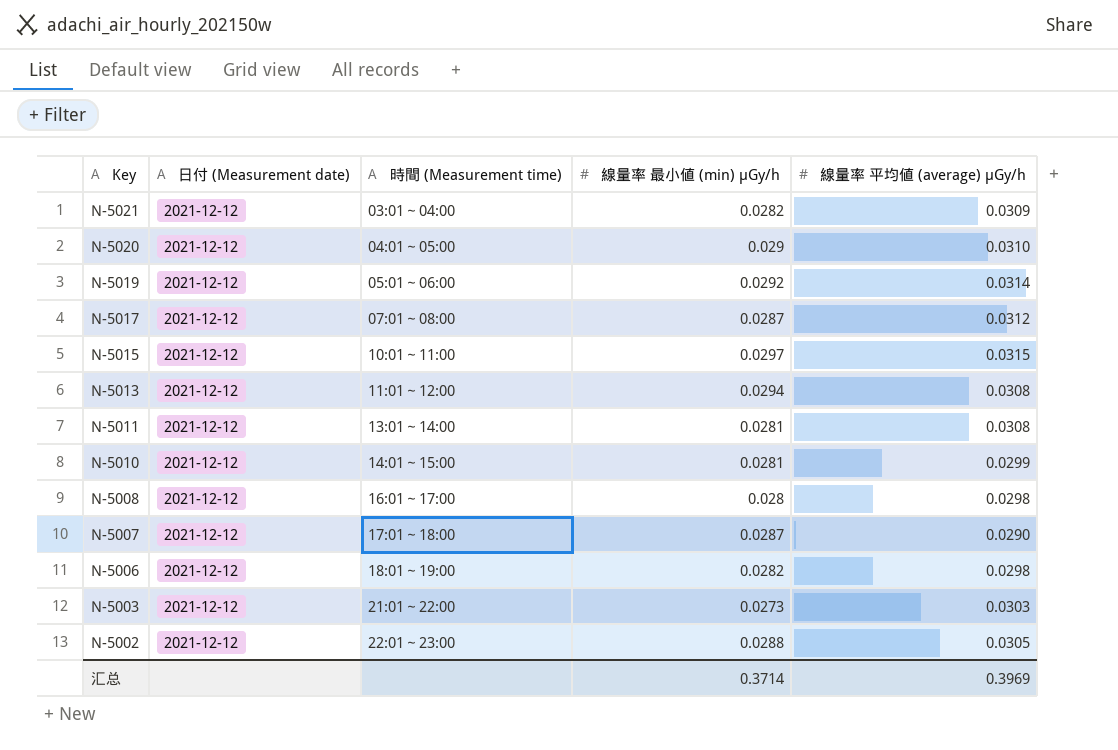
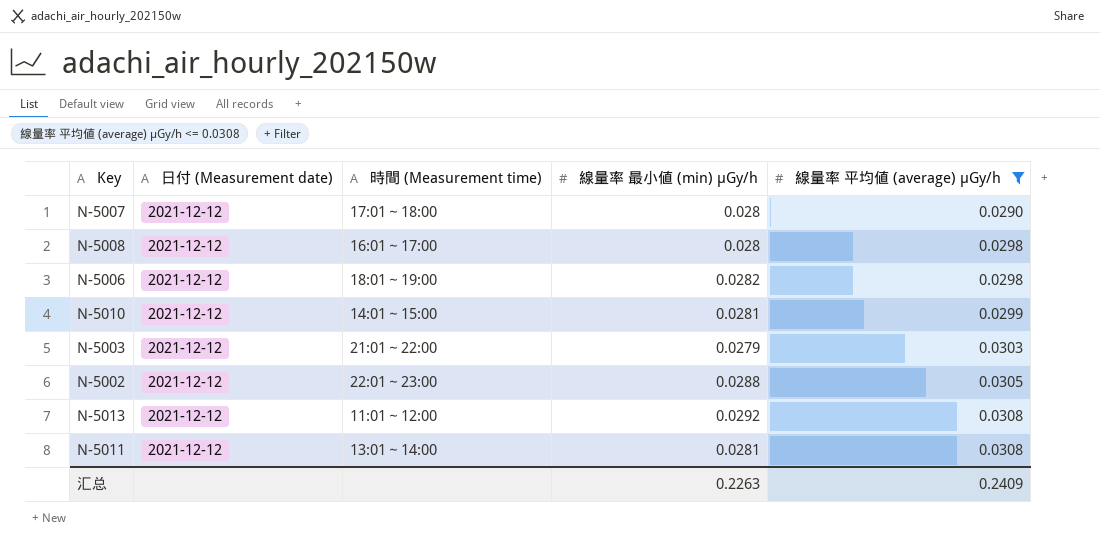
filter: none -> 線量率 平均値 (average) μGy/h <= 0.0308
row order: Key descending -> 線量率 平均値 (average) μGy/h ascending
N-5007 | 線量率 最小値 (min) μGy/h: 0.0287 -> 0.028
N-5003 | 線量率 最小値 (min) μGy/h: 0.0273 -> 0.0279
N-5013 | 線量率 最小値 (min) μGy/h: 0.0294 -> 0.0292
汇总 | 線量率 最小値 (min) μGy/h: 0.3714 -> 0.2263
汇总 | 線量率 平均値 (average) μGy/h: 0.3969 -> 0.2409

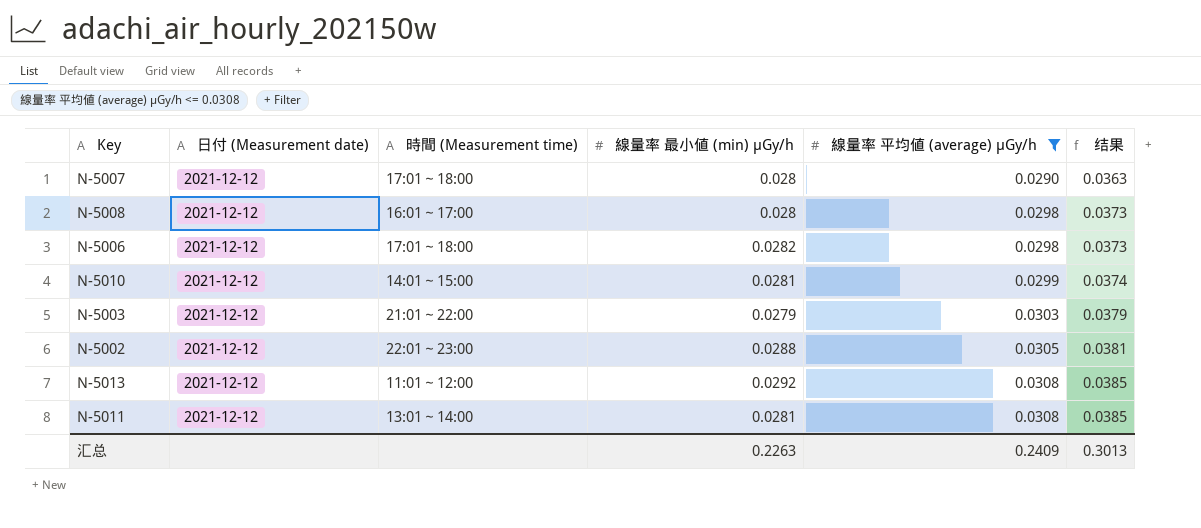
column 结果 | formula: none -> [線量率 平均値 (average) μGy/h] * 1.25
N-5006 | 時間 (Measurement time): 18:01～19:00 -> 17:01～18:00

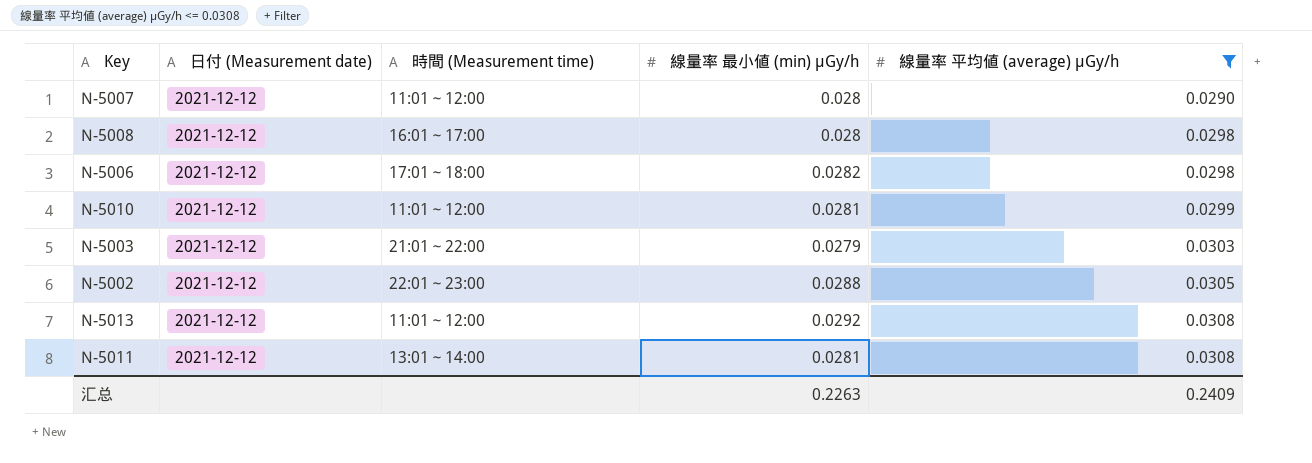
column 结果 | formula: [線量率 平均値 (average) μGy/h] * 1.25 -> none
N-5007 | 時間 (Measurement time): 17:01～18:00 -> 11:01～12:00
N-5010 | 時間 (Measurement time): 14:01～15:00 -> 11:01～12:00

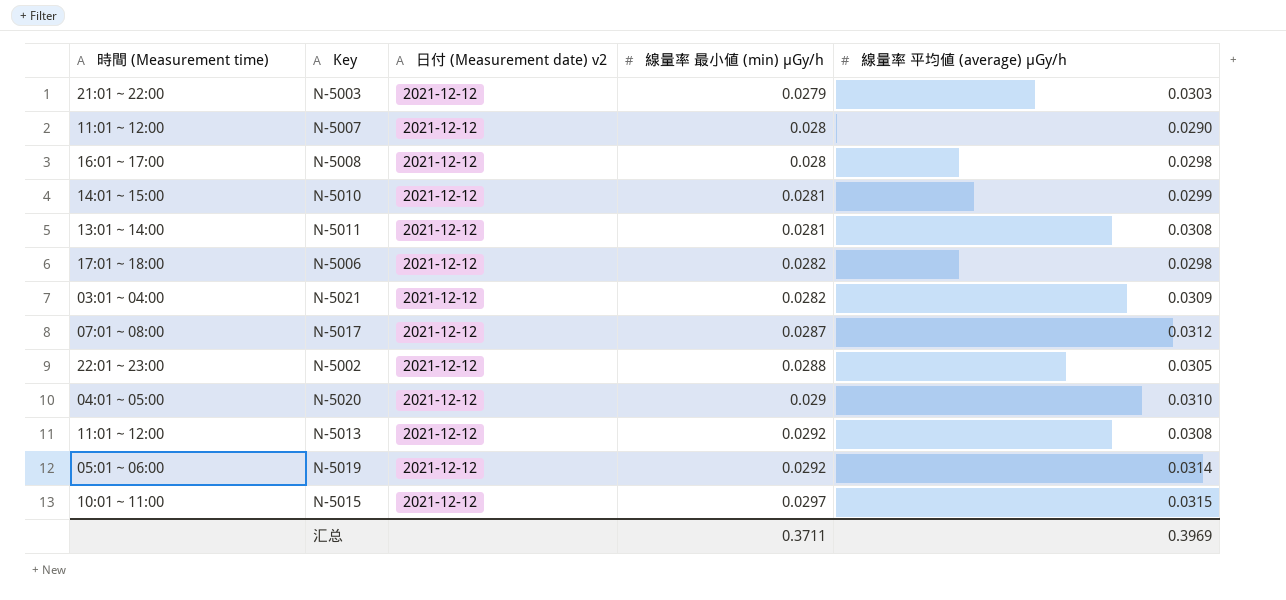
filter: 線量率 平均値 (average) μGy/h <= 0.0308 -> none
row order: 線量率 平均値 (average) μGy/h ascending -> 線量率 最小値 (min) μGy/h ascending
column 時間 (Measurement time) | position: 3 -> 1
column name: 日付 (Measurement date) -> 日付 (Measurement date) v2
N-5010 | 時間 (Measurement time): 11:01～12:00 -> 14:01～15:00
汇总 | 線量率 最小値 (min) μGy/h: 0.2263 -> 0.3711
汇总 | 線量率 平均値 (average) μGy/h: 0.2409 -> 0.3969

